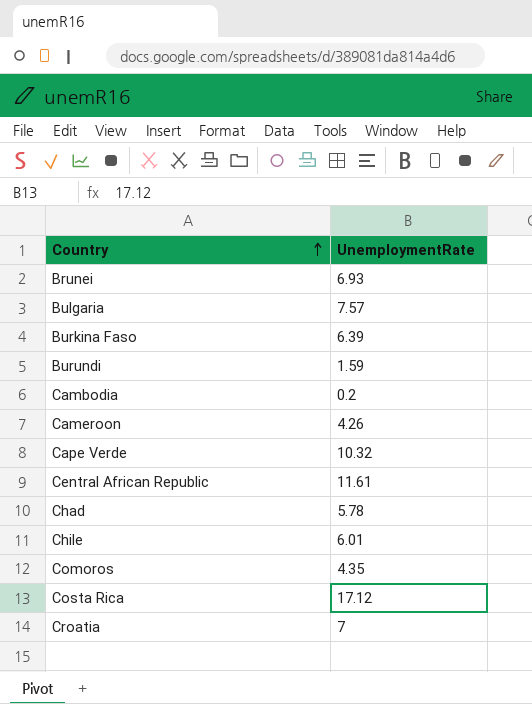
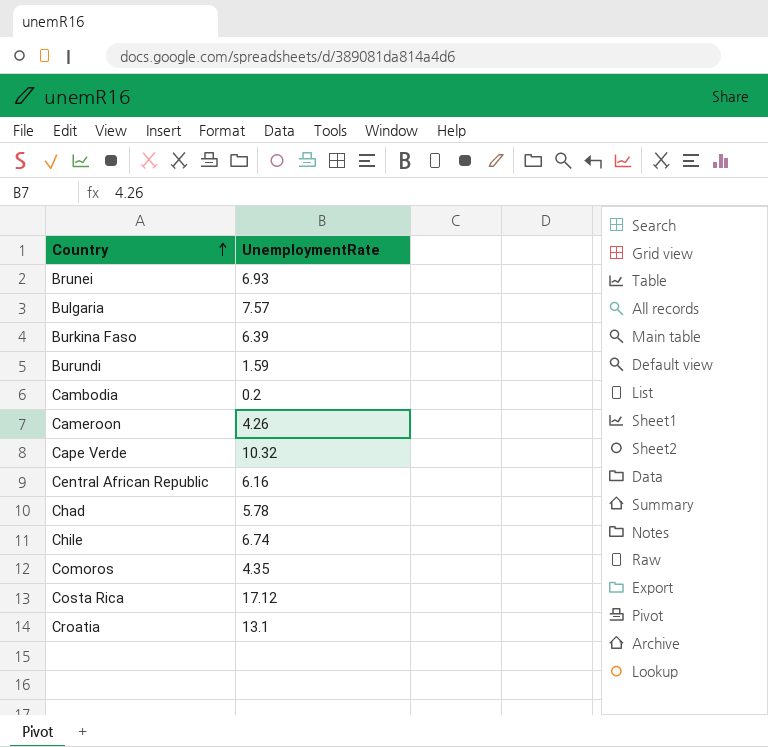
Central African Republic | UnemploymentRate: 11.61 -> 6.16
Chile | UnemploymentRate: 6.01 -> 6.74
Croatia | UnemploymentRate: 7 -> 13.1

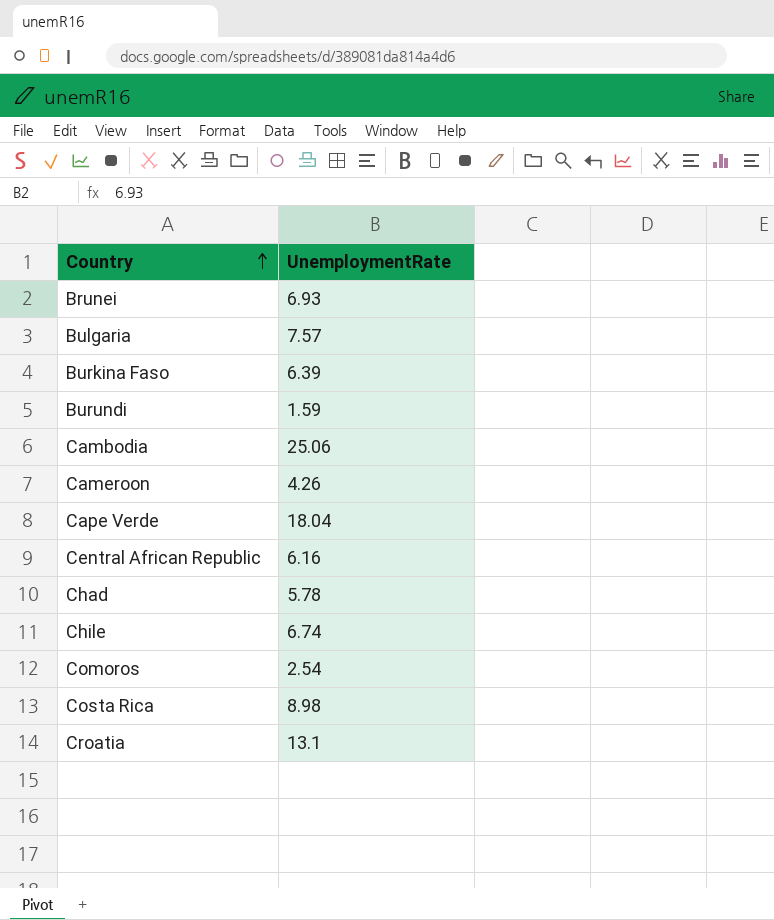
Cambodia | UnemploymentRate: 0.2 -> 25.06
Cape Verde | UnemploymentRate: 10.32 -> 18.04
Comoros | UnemploymentRate: 4.35 -> 2.54
Costa Rica | UnemploymentRate: 17.12 -> 8.98

